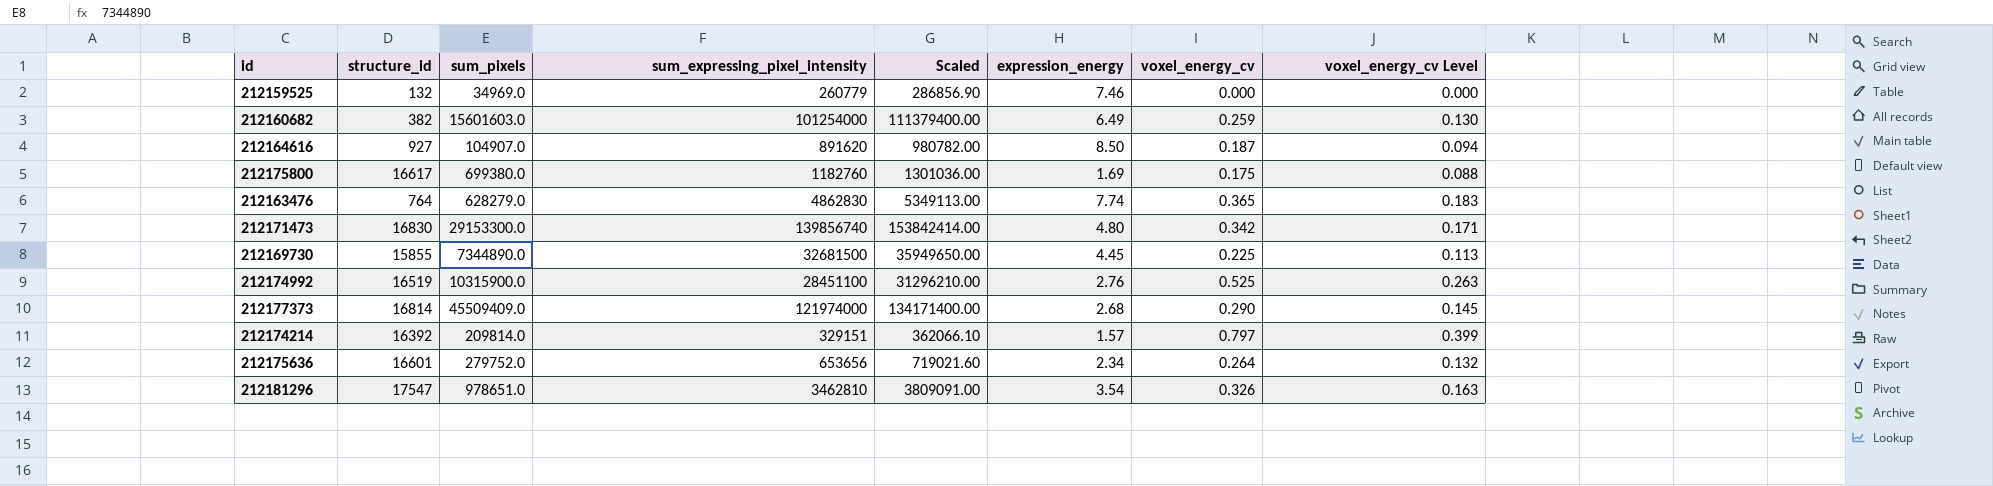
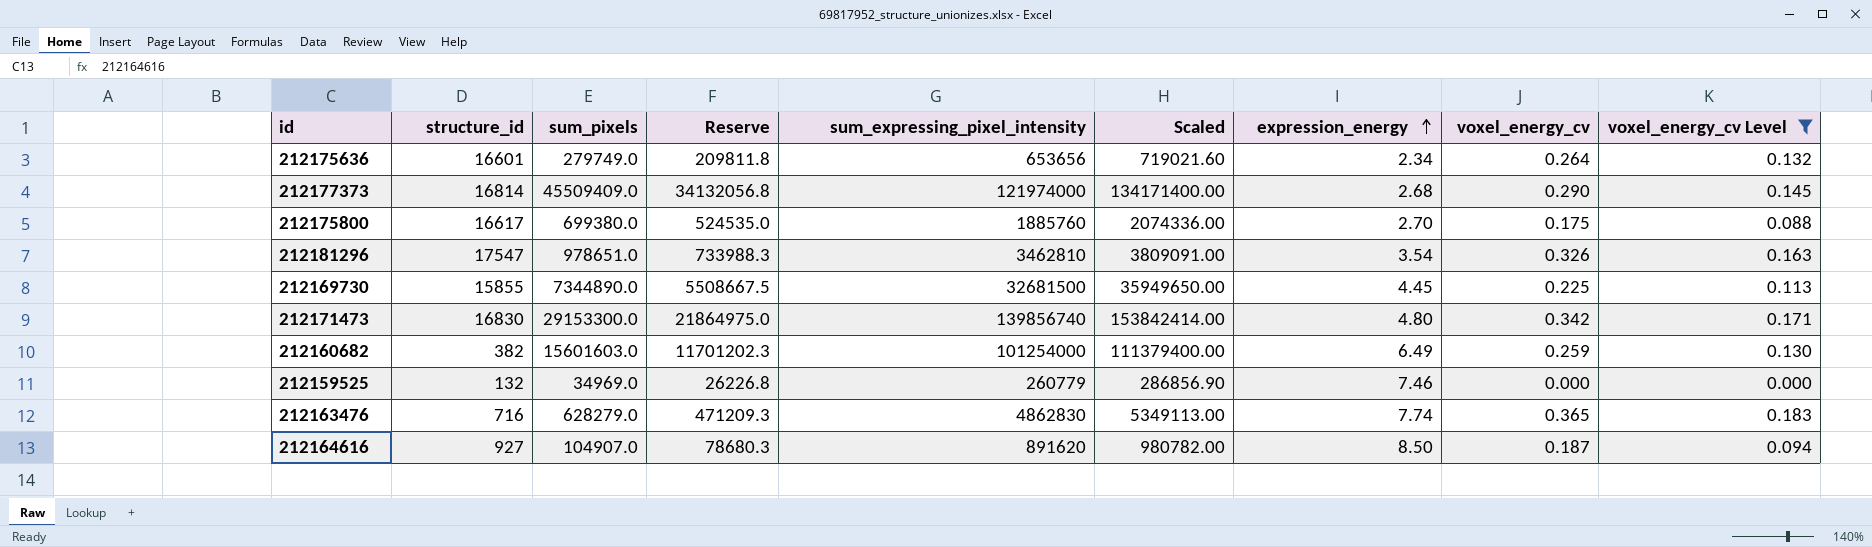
filter: none -> voxel_energy_cv Level <= 0.183
row order: none -> expression_energy ascending
column Reserve | formula: none -> [sum_pixels] * 0.75
212175636 | sum_pixels: 279752.0 -> 279749.0
212175800 | sum_expressing_pixel_intensity: 1182760 -> 1885760
212175800 | Scaled: 1301036.00 -> 2074336.00
212175800 | expression_energy: 1.69 -> 2.70
212163476 | structure_id: 764 -> 716

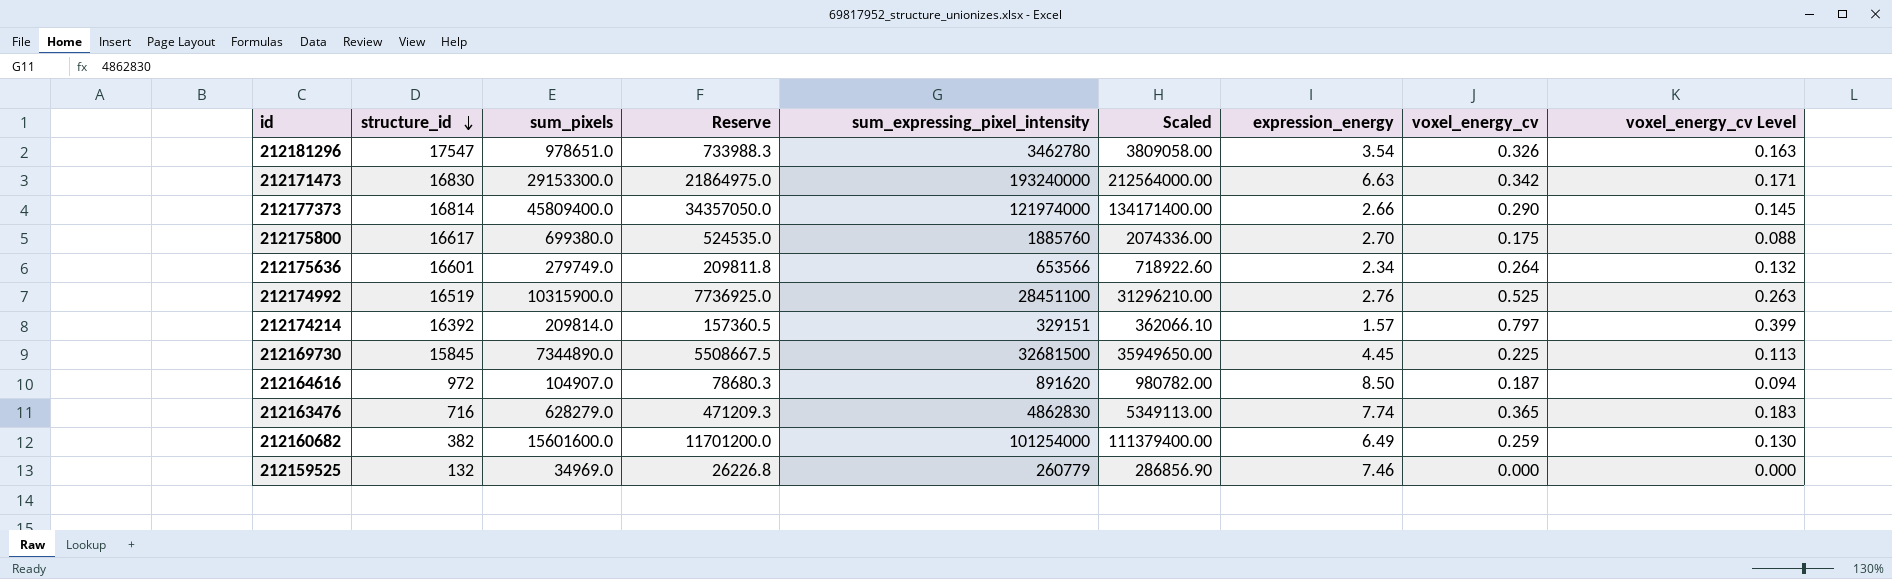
filter: voxel_energy_cv Level <= 0.183 -> none
row order: expression_energy ascending -> structure_id descending
212181296 | sum_expressing_pixel_intensity: 3462810 -> 3462780
212181296 | Scaled: 3809091.00 -> 3809058.00
212171473 | sum_expressing_pixel_intensity: 139856740 -> 193240000
212171473 | Scaled: 153842414.00 -> 212564000.00
212171473 | expression_energy: 4.80 -> 6.63
212177373 | sum_pixels: 45509409.0 -> 45809400.0
212177373 | Reserve: 34132056.8 -> 34357050.0
212177373 | expression_energy: 2.68 -> 2.66
212175636 | sum_expressing_pixel_intensity: 653656 -> 653566
212175636 | Scaled: 719021.60 -> 718922.60
212169730 | structure_id: 15855 -> 15845
212164616 | structure_id: 927 -> 972
212160682 | sum_pixels: 15601603.0 -> 15601600.0
212160682 | Reserve: 11701202.3 -> 11701200.0

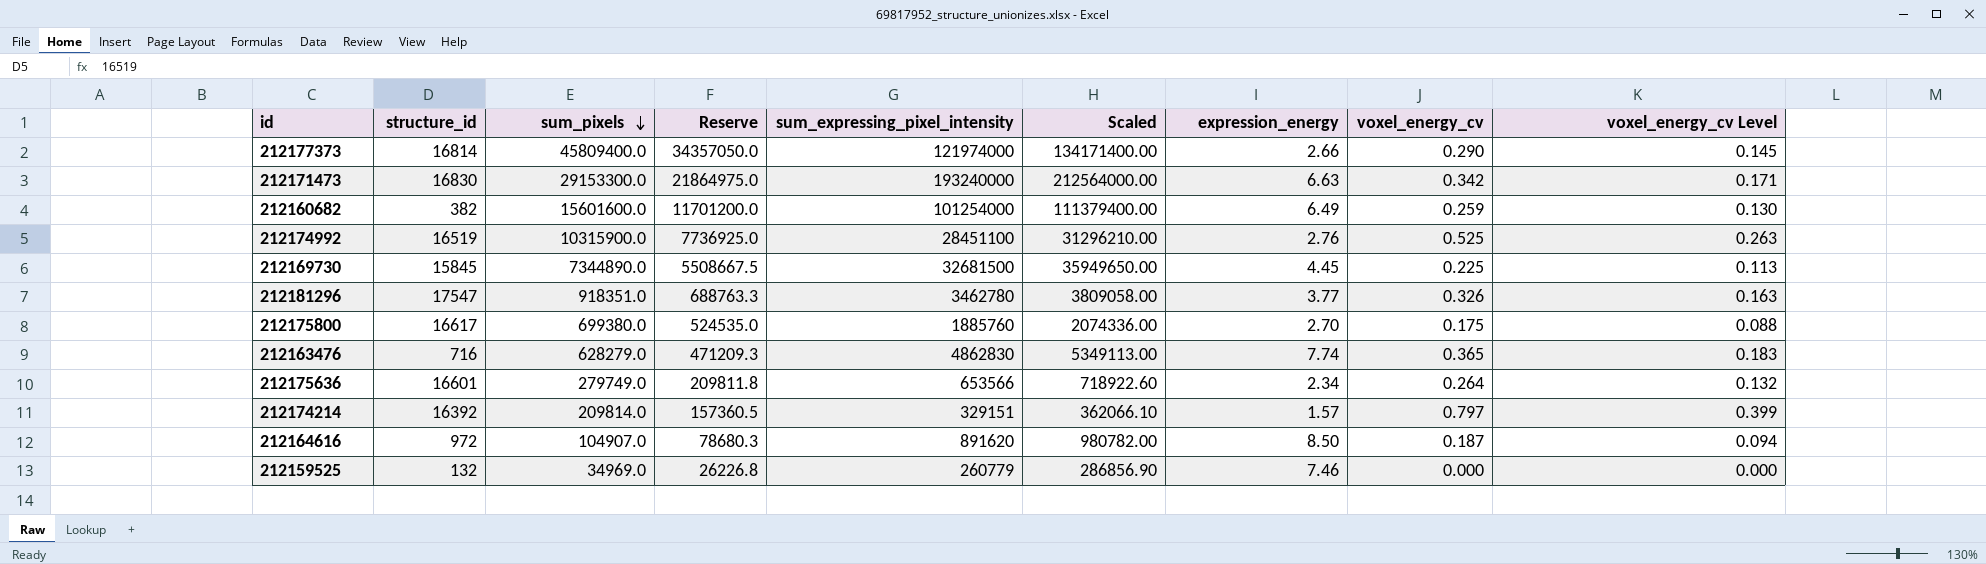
row order: structure_id descending -> sum_pixels descending
212181296 | sum_pixels: 978651.0 -> 918351.0
212181296 | Reserve: 733988.3 -> 688763.3
212181296 | expression_energy: 3.54 -> 3.77

